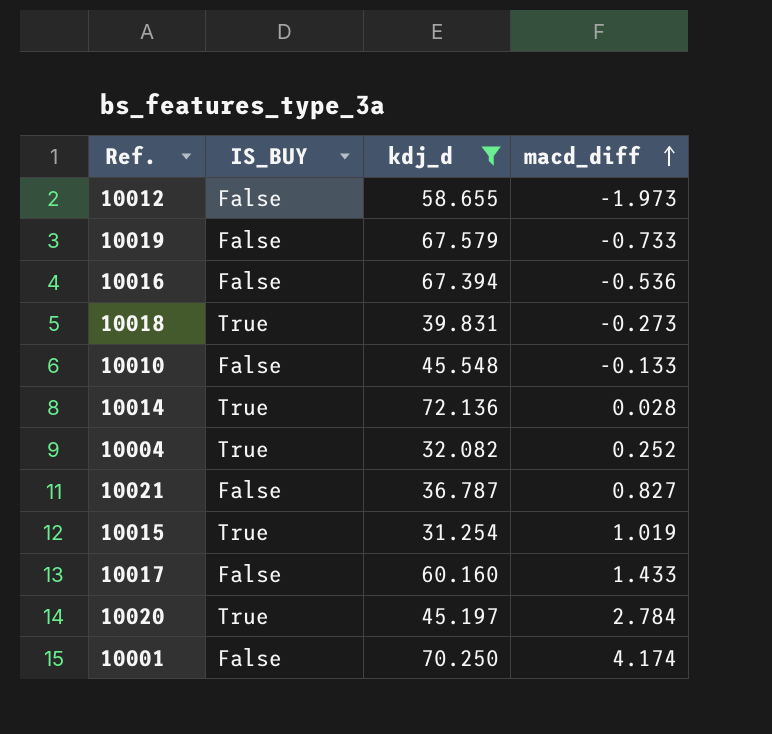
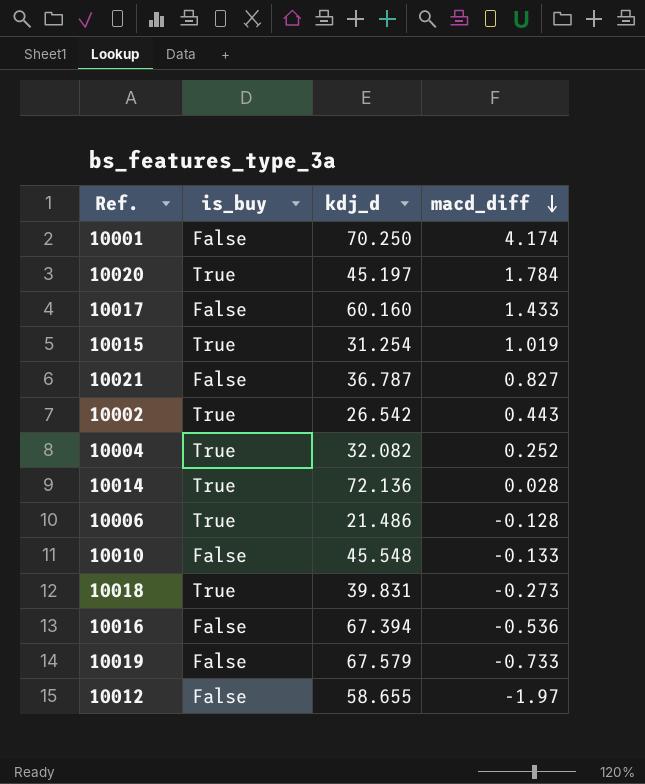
filter: kdj_d >= 31.254 -> none
row order: macd_diff ascending -> macd_diff descending
column name: IS_BUY -> is_buy
10020 | macd_diff: 2.784 -> 1.784
10012 | macd_diff: -1.973 -> -1.97

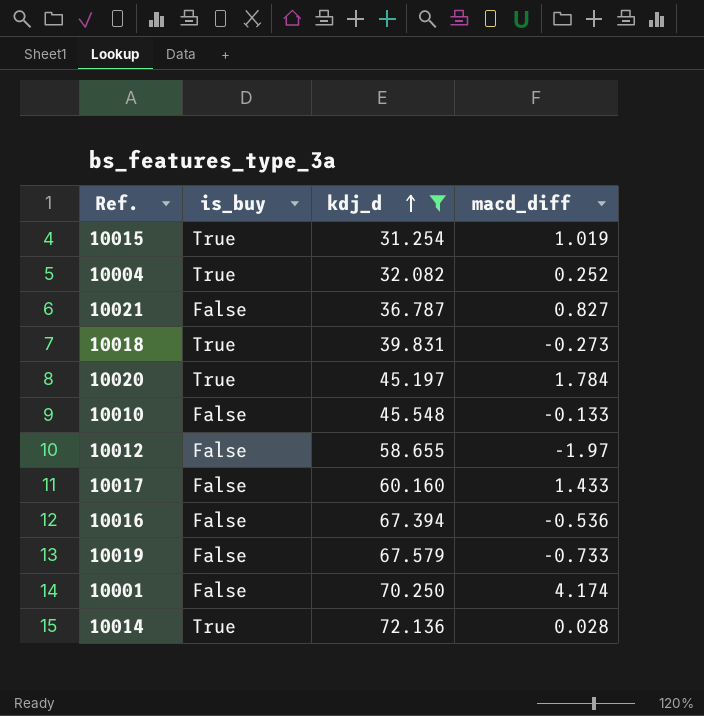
filter: none -> kdj_d >= 31.254
row order: macd_diff descending -> kdj_d ascending

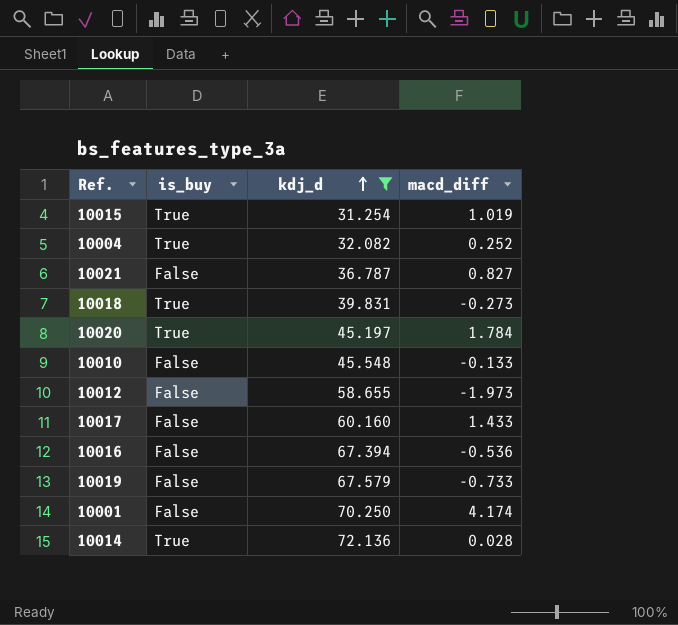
10012 | macd_diff: -1.97 -> -1.973

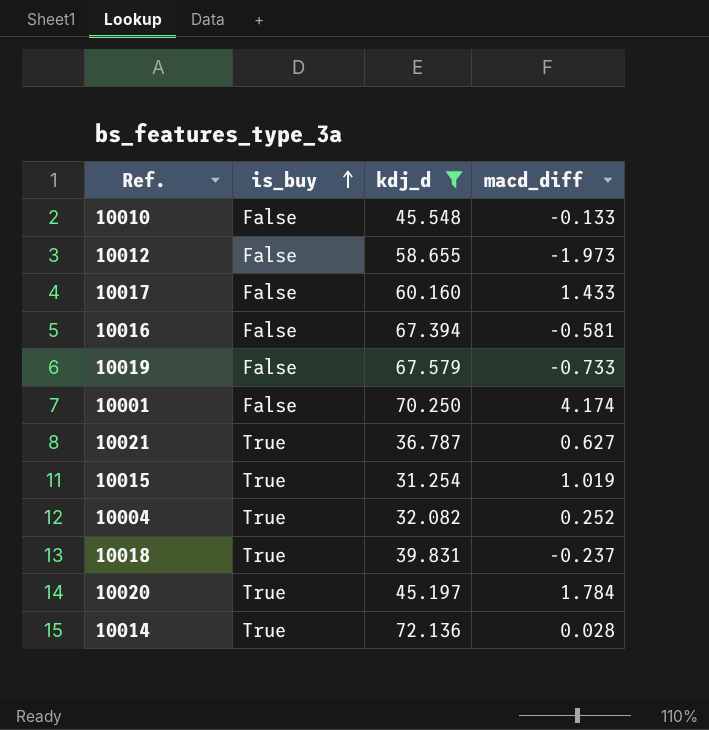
row order: kdj_d ascending -> is_buy ascending
10016 | macd_diff: -0.536 -> -0.581
10021 | is_buy: False -> True
10021 | macd_diff: 0.827 -> 0.627
10018 | macd_diff: -0.273 -> -0.237

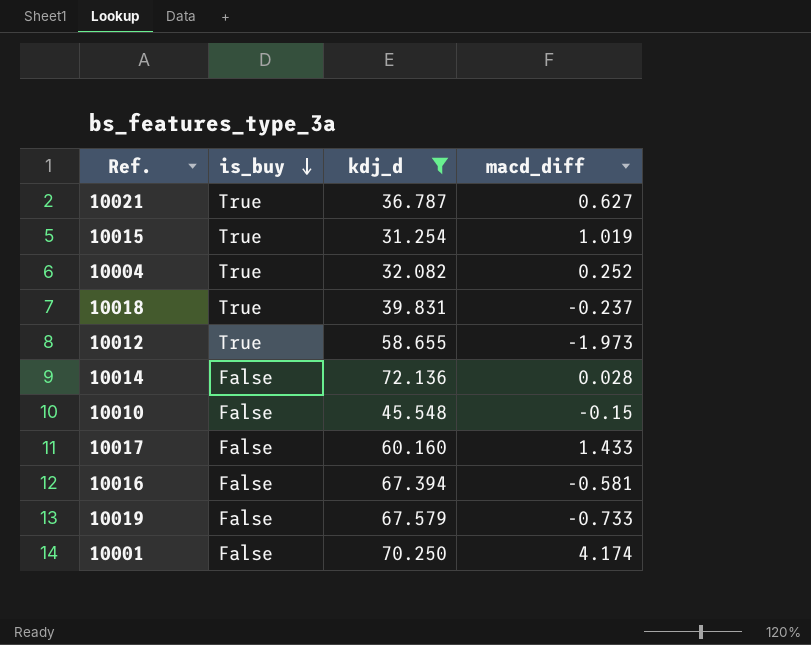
row order: is_buy ascending -> is_buy descending
row 10020: True | 45.197 | 1.784 -> none
10012 | is_buy: False -> True
10014 | is_buy: True -> False
10010 | macd_diff: -0.133 -> -0.15

